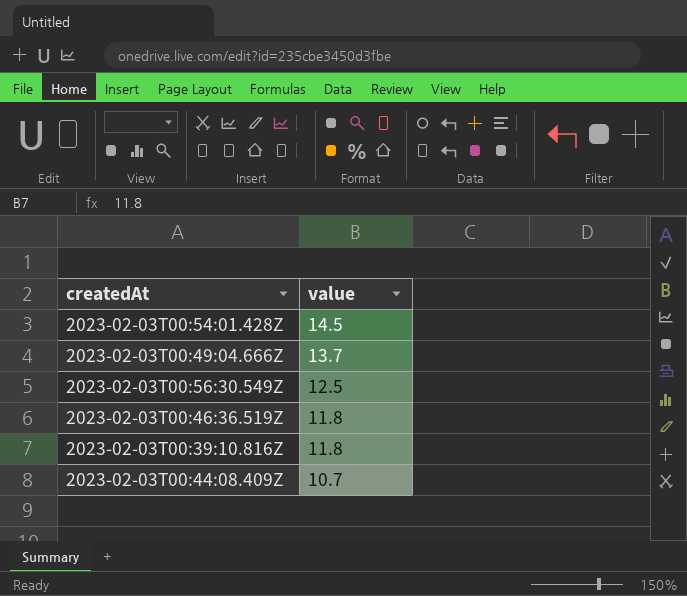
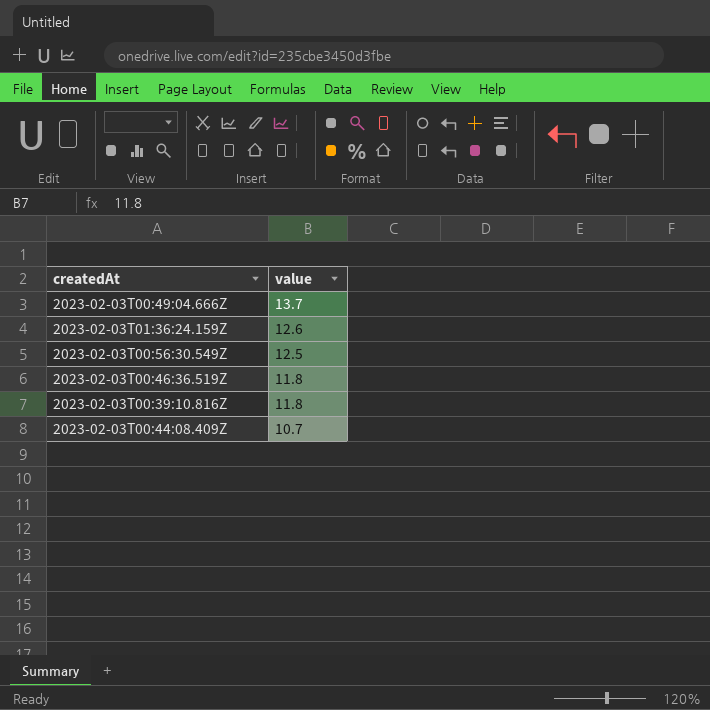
row 2023-02-03T00:54:01.428Z: 14.5 -> none
row 2023-02-03T01:36:24.159Z: none -> 12.6

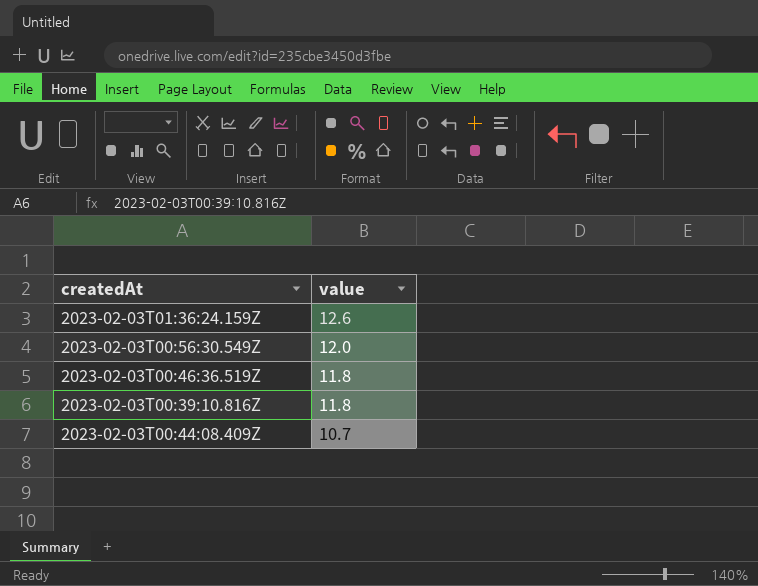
row 2023-02-03T00:49:04.666Z: 13.7 -> none
2023-02-03T00:56:30.549Z | value: 12.5 -> 12.0

